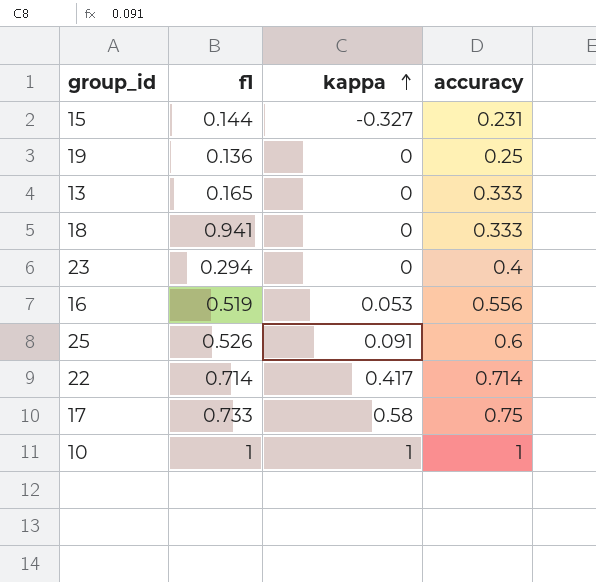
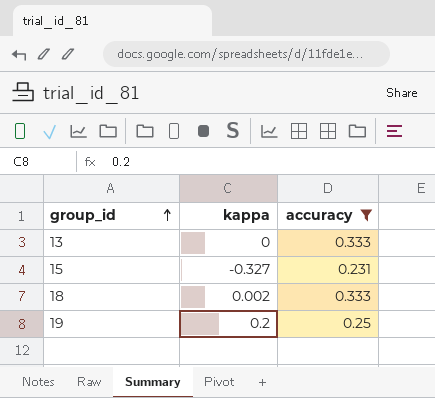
filter: none -> accuracy <= 0.333
row order: kappa ascending -> group_id ascending
column f1 | position: 2 -> none
18 | kappa: 0 -> 0.002
19 | kappa: 0 -> 0.2

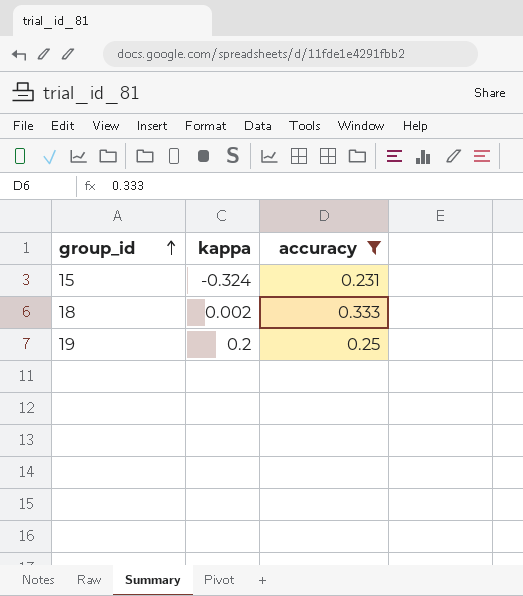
row 13: 0 | 0.333 -> none
15 | kappa: -0.327 -> -0.324

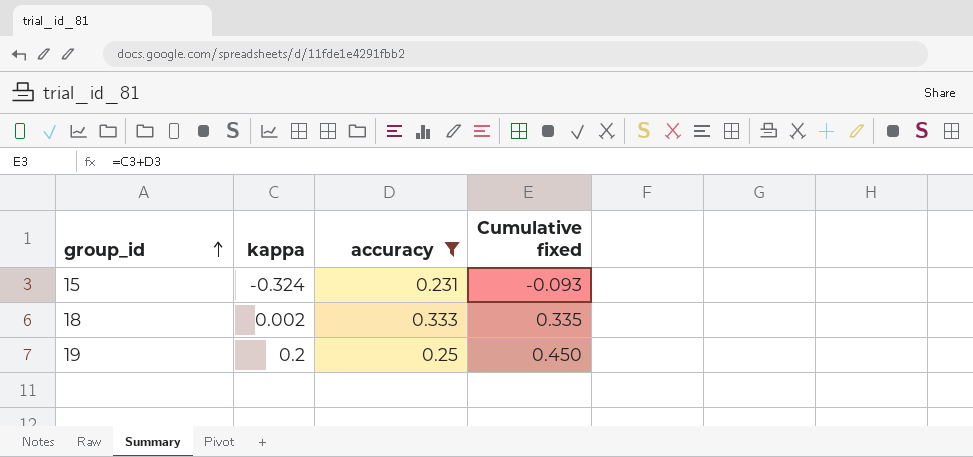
column Cumulative fixed | formula: none -> [kappa] + [accuracy]

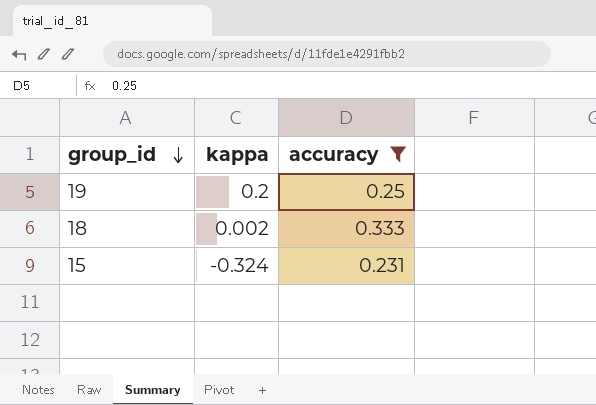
row order: group_id ascending -> group_id descending
column Cumulative fixed | formula: [kappa] + [accuracy] -> none

